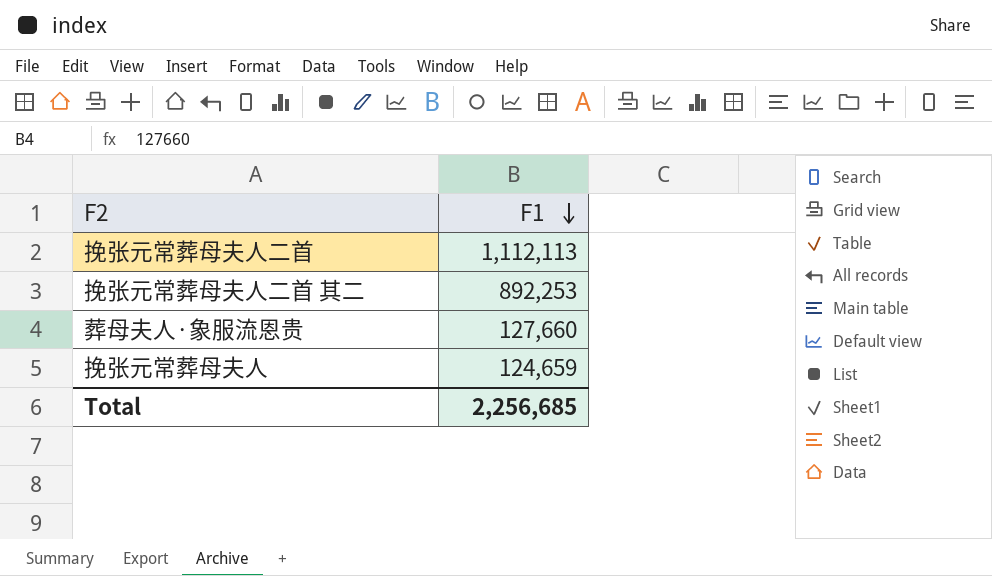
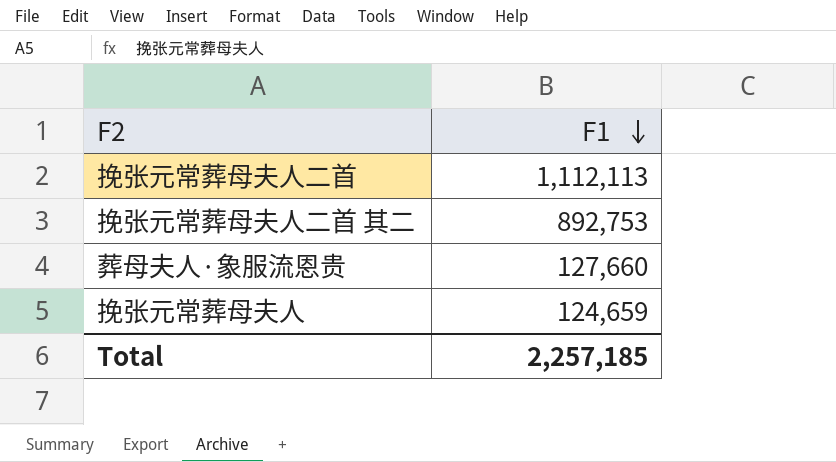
挽张元常葬母夫人二首 其二 | F1: 892,253 -> 892,753
Total | F1: 2,256,685 -> 2,257,185

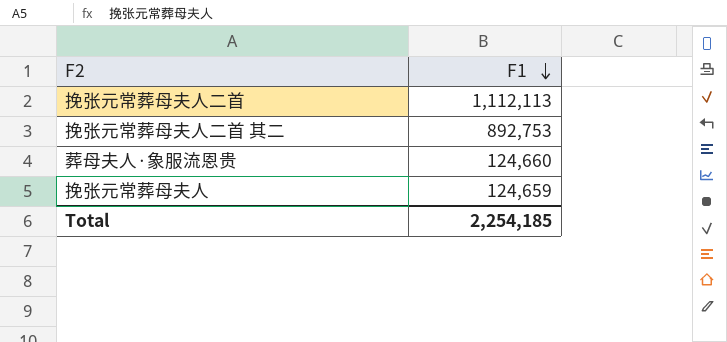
葬母夫人·象服流恩贵 | F1: 127,660 -> 124,660
Total | F1: 2,257,185 -> 2,254,185

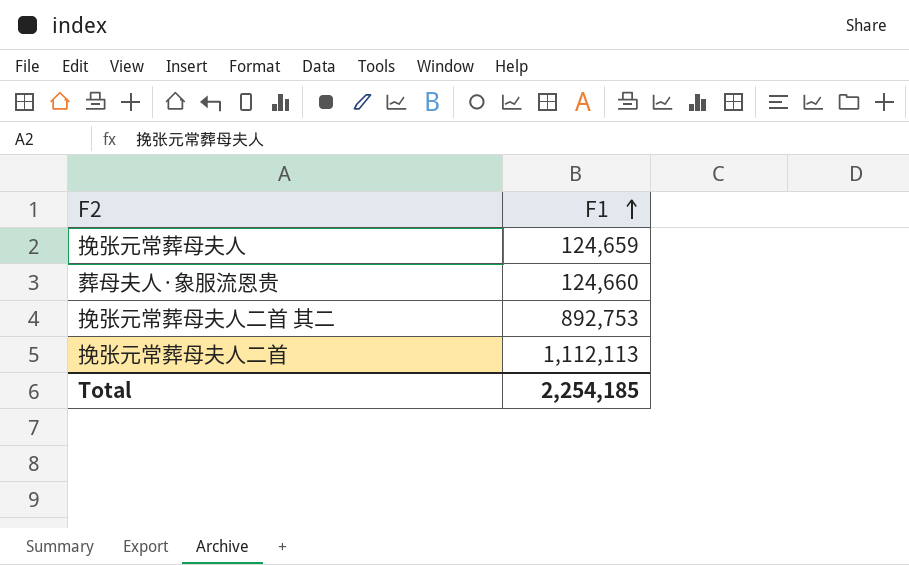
row order: F1 descending -> F1 ascending

